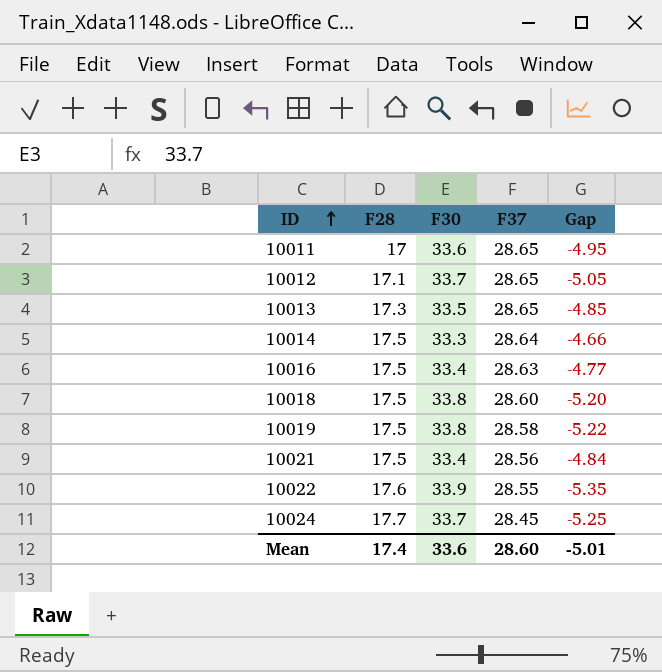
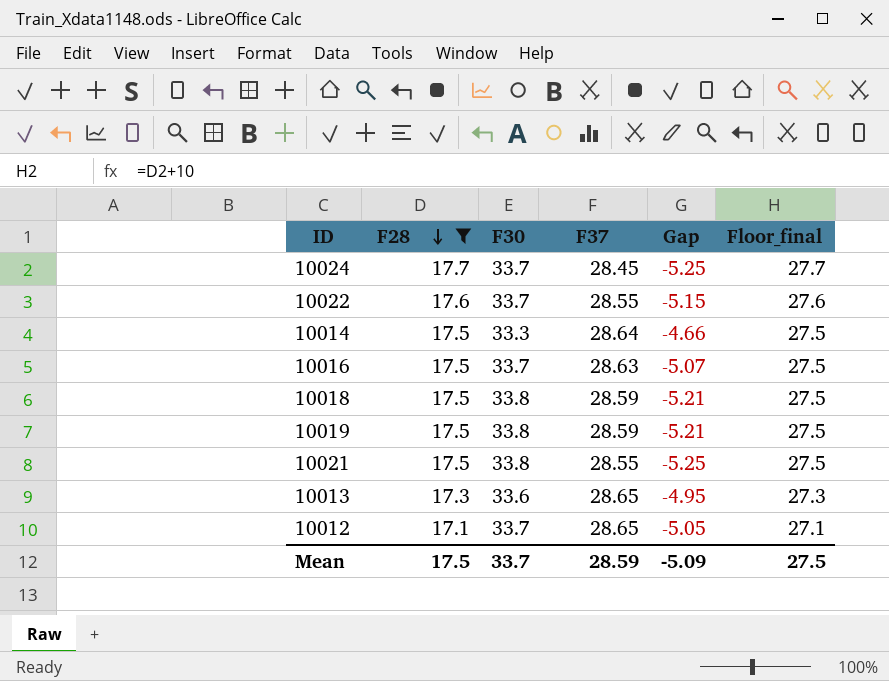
filter: none -> F28 != 17
row order: ID ascending -> F28 descending
column Floor_final | formula: none -> [F28] + 10
10022 | F30: 33.9 -> 33.7
10022 | Gap: -5.35 -> -5.15
10016 | F30: 33.4 -> 33.7
10016 | Gap: -4.77 -> -5.07
10018 | F37: 28.60 -> 28.59
10018 | Gap: -5.20 -> -5.21
10019 | F37: 28.58 -> 28.59
10019 | Gap: -5.22 -> -5.21
10021 | F30: 33.4 -> 33.8
10021 | F37: 28.56 -> 28.55
10021 | Gap: -4.84 -> -5.25
10013 | F30: 33.5 -> 33.6
10013 | Gap: -4.85 -> -4.95
Mean | F28: 17.4 -> 17.5
Mean | F30: 33.6 -> 33.7
Mean | F37: 28.60 -> 28.59
Mean | Gap: -5.01 -> -5.09

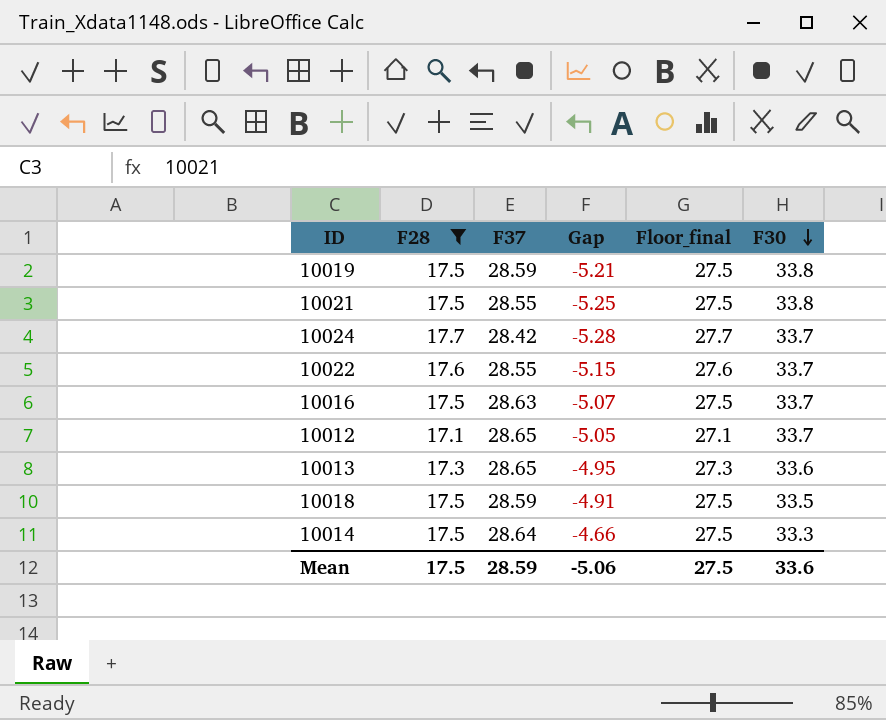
row order: F28 descending -> F30 descending
column F30 | position: 3 -> 6
10024 | F37: 28.45 -> 28.42
10024 | Gap: -5.25 -> -5.28
10018 | Gap: -5.21 -> -4.91
10018 | F30: 33.8 -> 33.5
Mean | Gap: -5.09 -> -5.06
Mean | F30: 33.7 -> 33.6

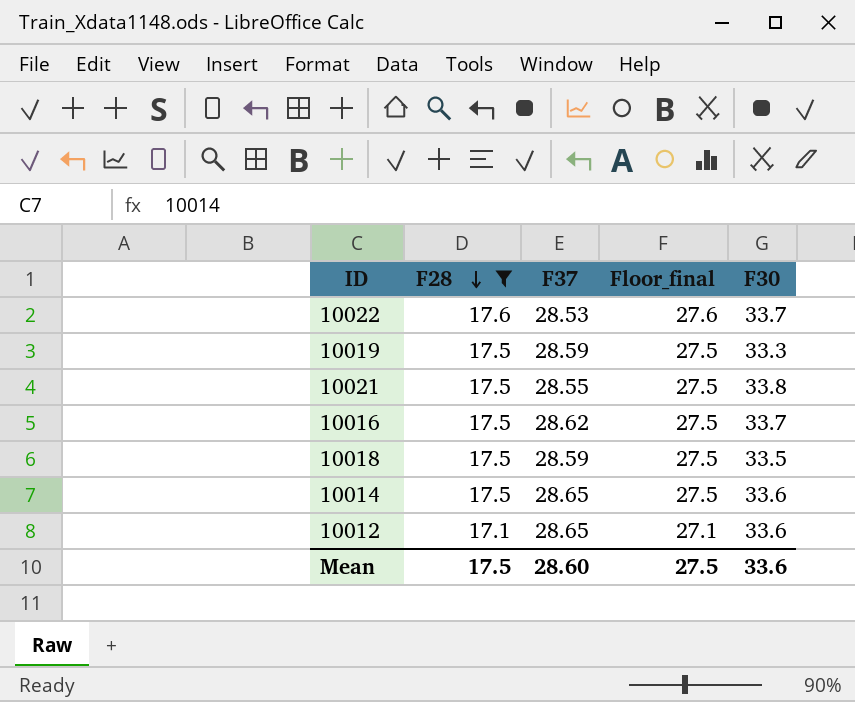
row order: F30 descending -> F28 descending
column Gap | formula: [F37] - [F30] -> none
row 10024: 17.7 | 28.42 | -5.28 | 27.7 | 33.7 -> none
row 10013: 17.3 | 28.65 | -4.95 | 27.3 | 33.6 -> none
10022 | F37: 28.55 -> 28.53
10019 | F30: 33.8 -> 33.3
10016 | F37: 28.63 -> 28.62
10014 | F37: 28.64 -> 28.65
10014 | F30: 33.3 -> 33.6
10012 | F30: 33.7 -> 33.6
Mean | F37: 28.59 -> 28.60

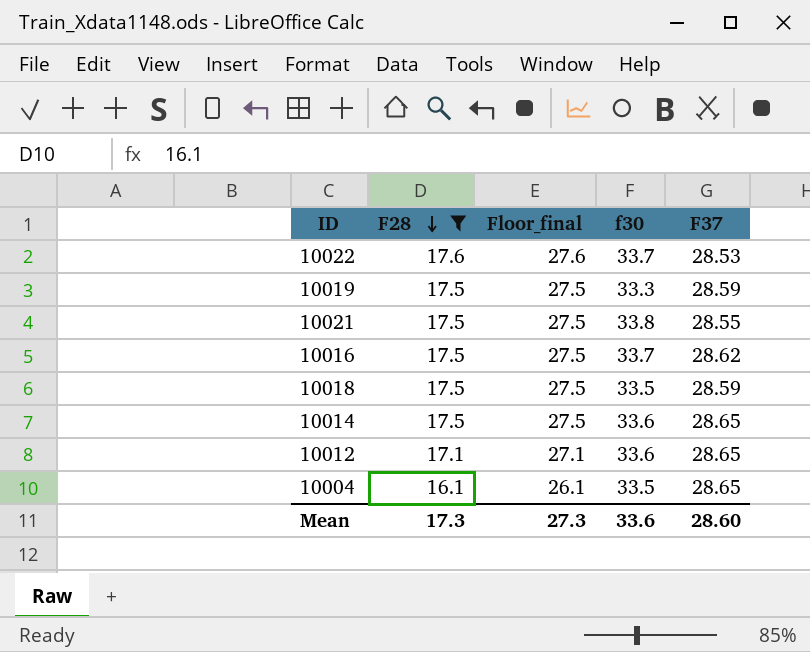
column name: F30 -> f30
column F37 | position: 3 -> 5
row 10004: none -> 16.1 | 26.1 | 33.5 | 28.65
Mean | F28: 17.5 -> 17.3
Mean | Floor_final: 27.5 -> 27.3

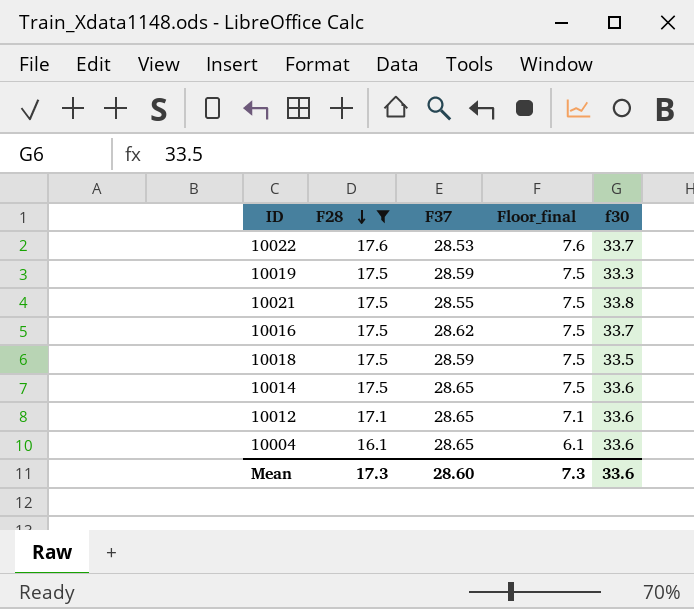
column F37 | position: 5 -> 3
column Floor_final | formula: [F28] + 10 -> [F28] - 10
10004 | f30: 33.5 -> 33.6
Mean | Floor_final: 27.3 -> 7.3

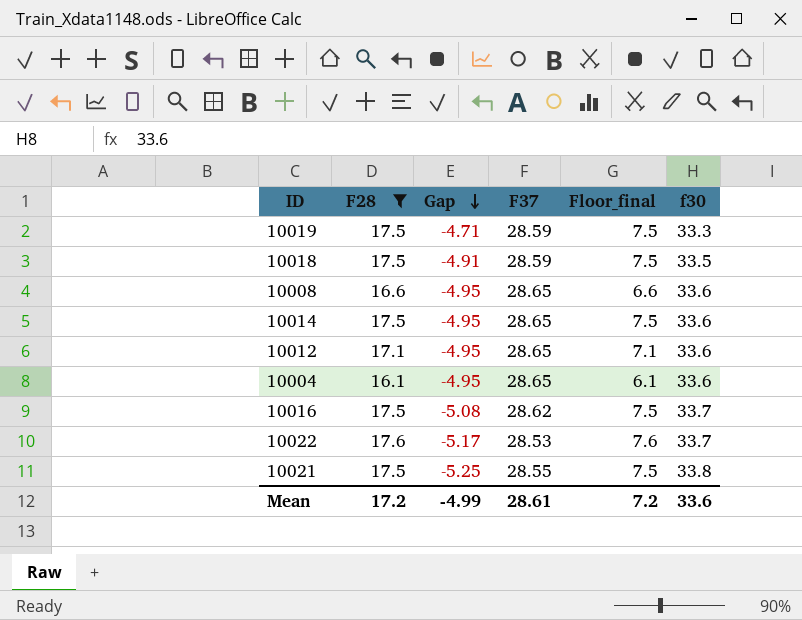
row order: F28 descending -> Gap descending
column Gap | formula: none -> [F37] - [f30]
row 10008: none -> 16.6 | -4.95 | 28.65 | 6.6 | 33.6
Mean | F28: 17.3 -> 17.2
Mean | F37: 28.60 -> 28.61
Mean | Floor_final: 7.3 -> 7.2

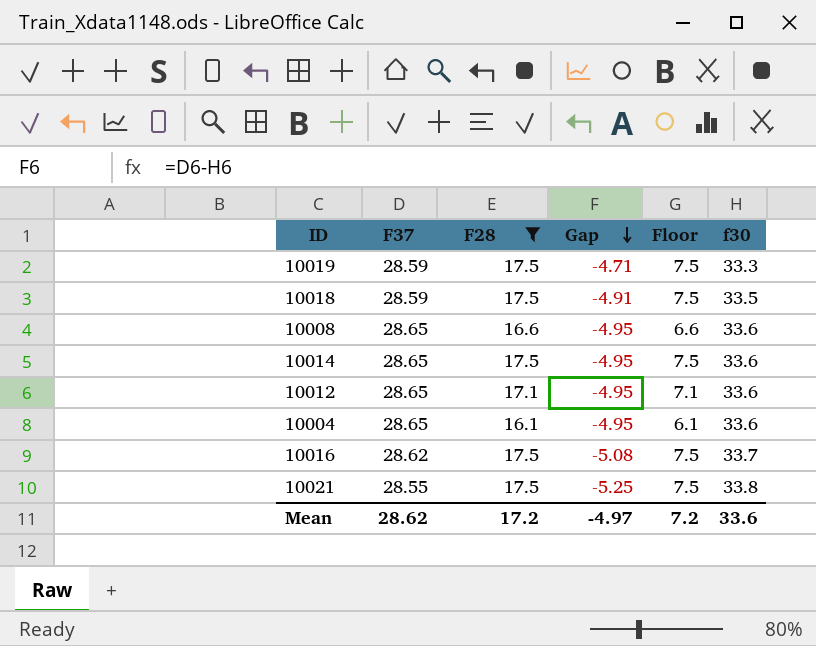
column F37 | position: 4 -> 2
column name: Floor_final -> Floor
row 10022: 17.6 | -5.17 | 28.53 | 7.6 | 33.7 -> none
Mean | F37: 28.61 -> 28.62
Mean | Gap: -4.99 -> -4.97

